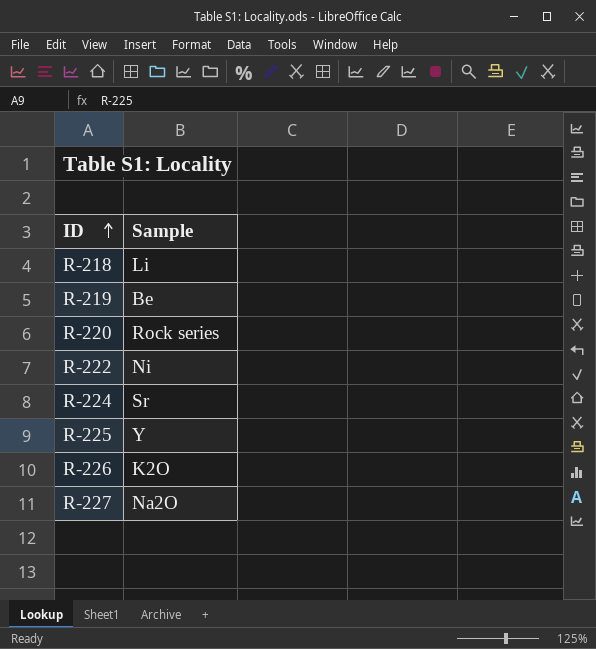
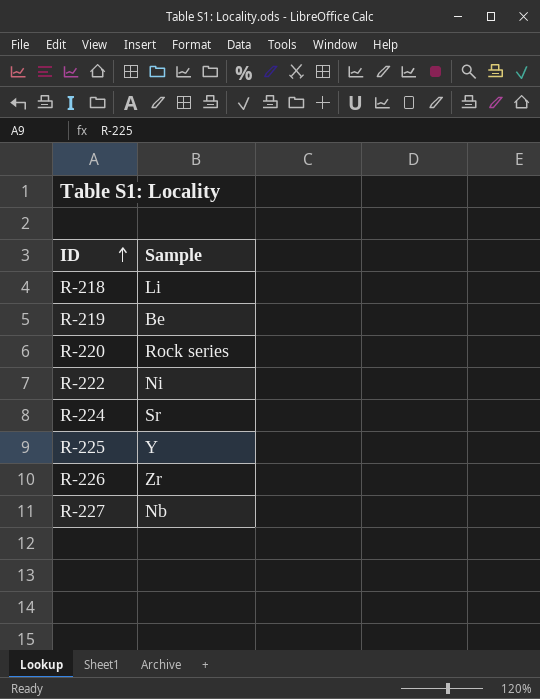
R-226 | Sample: K2O -> Zr
R-227 | Sample: Na2O -> Nb

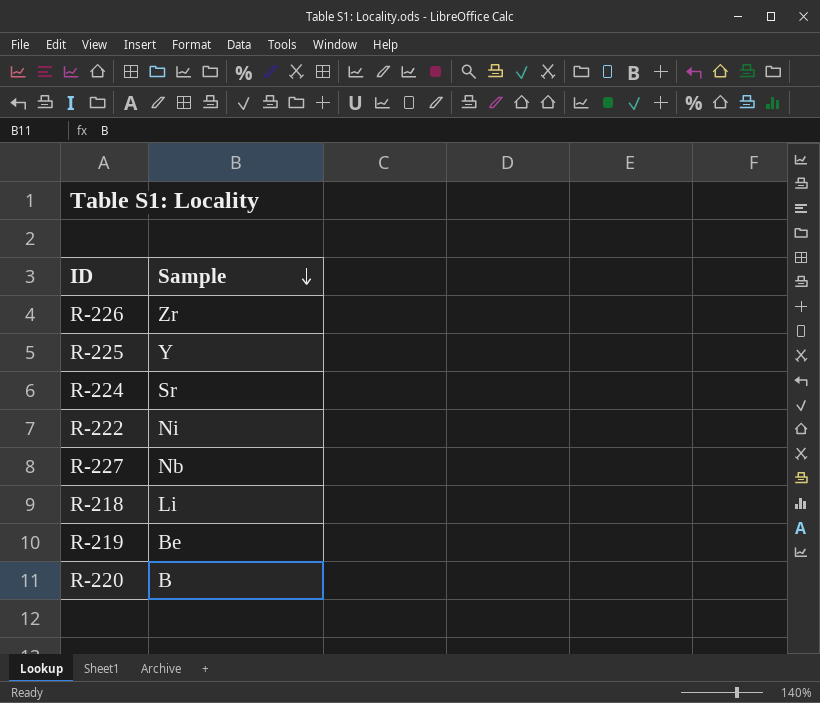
row order: ID ascending -> Sample descending
R-220 | Sample: Rock series -> B

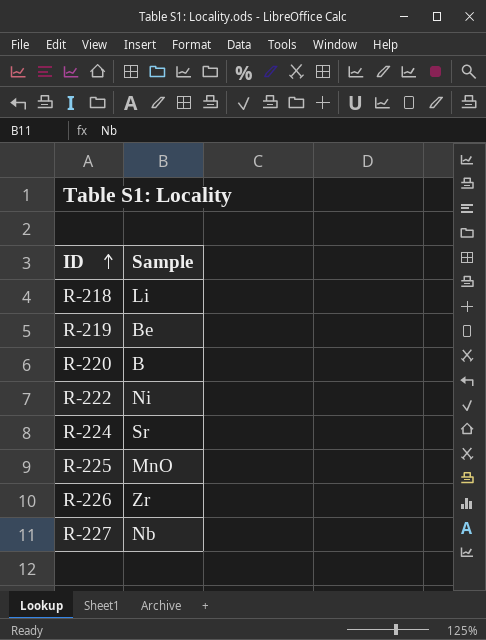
row order: Sample descending -> ID ascending
R-225 | Sample: Y -> MnO

